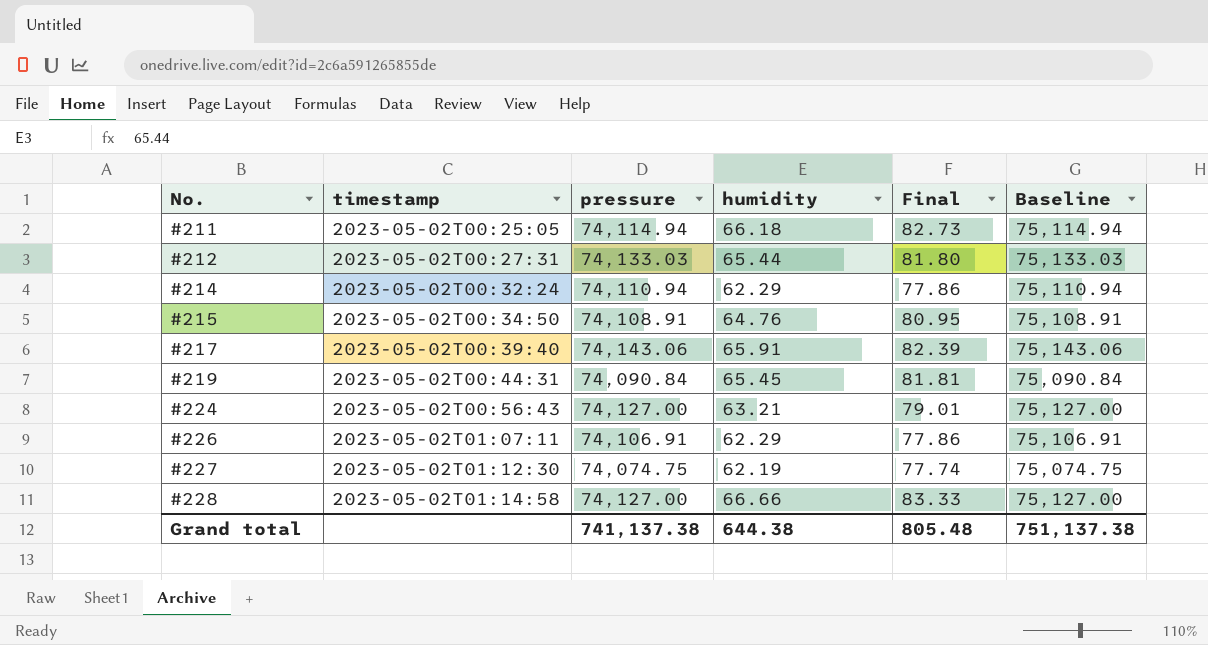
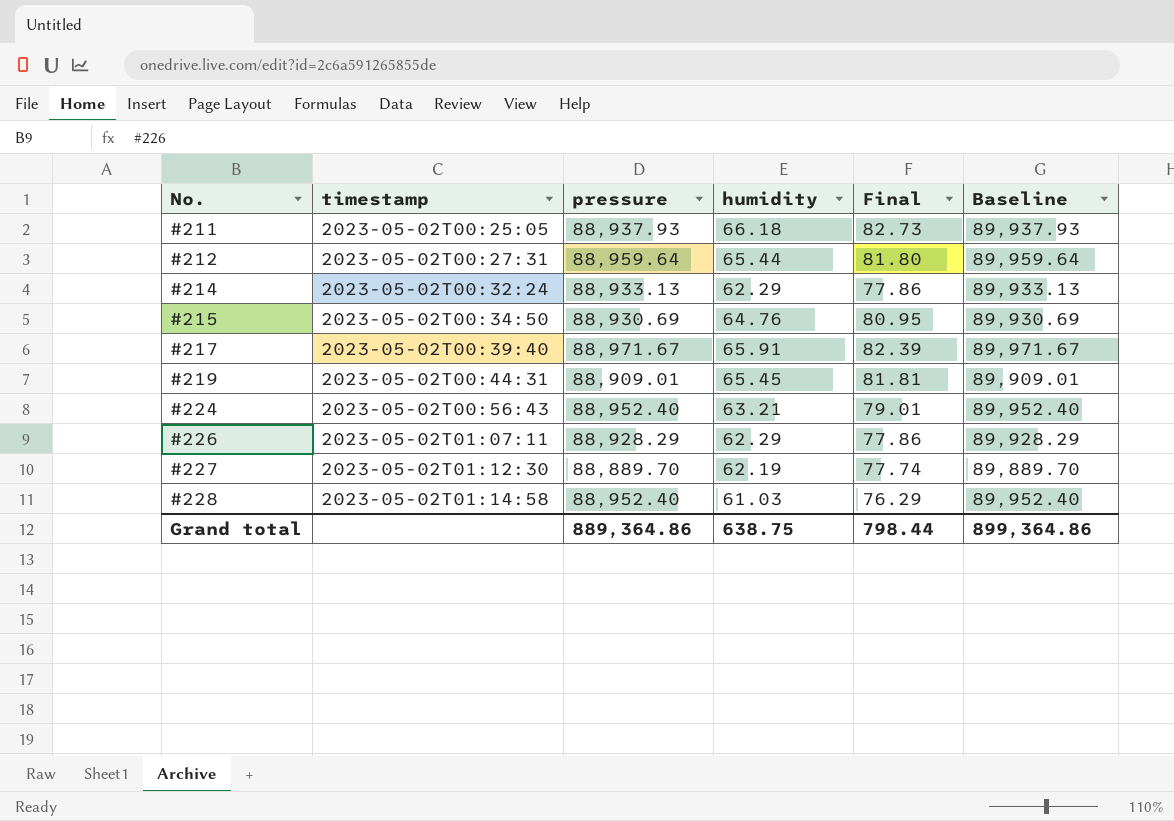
#211 | pressure: 74,114.94 -> 88,937.93
#211 | Baseline: 75,114.94 -> 89,937.93
#212 | pressure: 74,133.03 -> 88,959.64
#212 | Baseline: 75,133.03 -> 89,959.64
#214 | pressure: 74,110.94 -> 88,933.13
#214 | Baseline: 75,110.94 -> 89,933.13
#215 | pressure: 74,108.91 -> 88,930.69
#215 | Baseline: 75,108.91 -> 89,930.69
#217 | pressure: 74,143.06 -> 88,971.67
#217 | Baseline: 75,143.06 -> 89,971.67
#219 | pressure: 74,090.84 -> 88,909.01
#219 | Baseline: 75,090.84 -> 89,909.01
#224 | pressure: 74,127.00 -> 88,952.40
#224 | Baseline: 75,127.00 -> 89,952.40
#226 | pressure: 74,106.91 -> 88,928.29
#226 | Baseline: 75,106.91 -> 89,928.29
#227 | pressure: 74,074.75 -> 88,889.70
#227 | Baseline: 75,074.75 -> 89,889.70
#228 | pressure: 74,127.00 -> 88,952.40
#228 | humidity: 66.66 -> 61.03
#228 | Final: 83.33 -> 76.29
#228 | Baseline: 75,127.00 -> 89,952.40
Grand total | pressure: 741,137.38 -> 889,364.86
Grand total | humidity: 644.38 -> 638.75
Grand total | Final: 805.48 -> 798.44
Grand total | Baseline: 751,137.38 -> 899,364.86

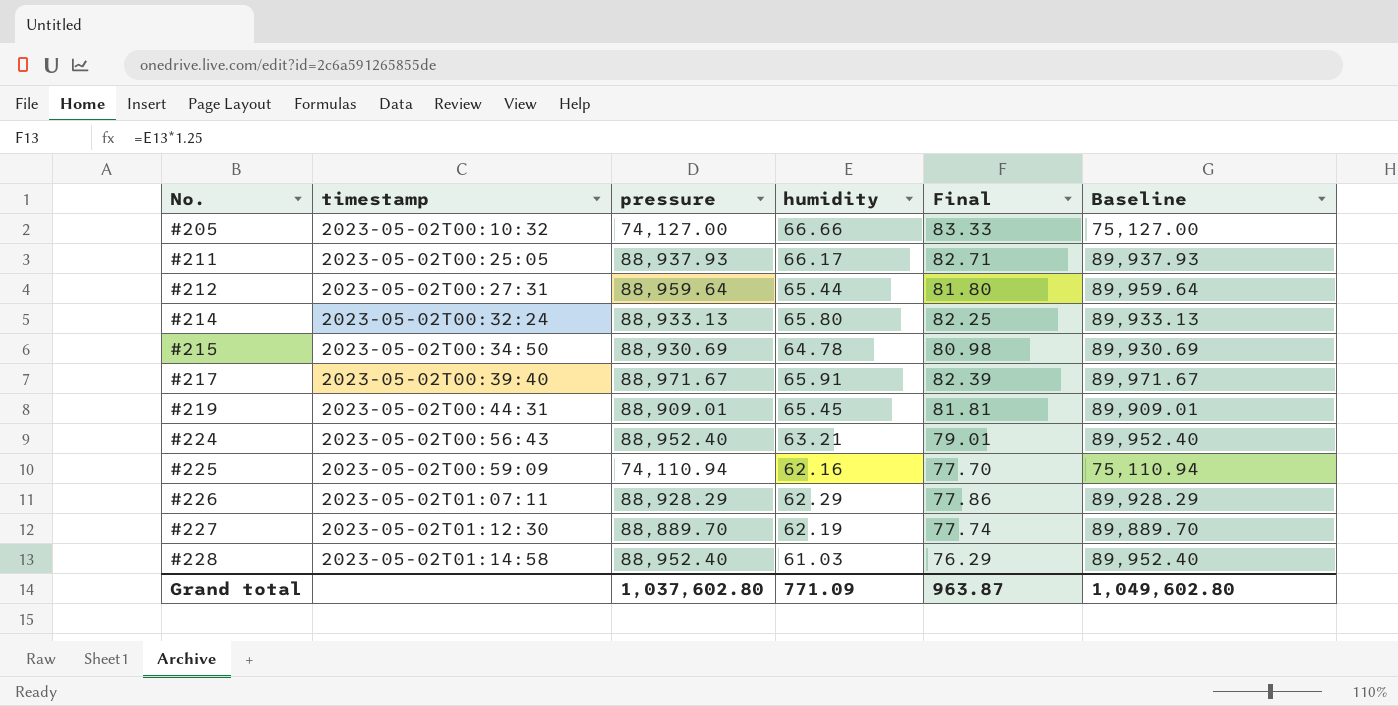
row #205: none -> 2023-05-02T00:10:32 | 74,127.00 | 66.66 | 83.33 | 75,127.00
#211 | humidity: 66.18 -> 66.17
#211 | Final: 82.73 -> 82.71
#214 | humidity: 62.29 -> 65.80
#214 | Final: 77.86 -> 82.25
#215 | humidity: 64.76 -> 64.78
#215 | Final: 80.95 -> 80.98
row #225: none -> 2023-05-02T00:59:09 | 74,110.94 | 62.16 | 77.70 | 75,110.94
Grand total | pressure: 889,364.86 -> 1,037,602.80
Grand total | humidity: 638.75 -> 771.09
Grand total | Final: 798.44 -> 963.87
Grand total | Baseline: 899,364.86 -> 1,049,602.80

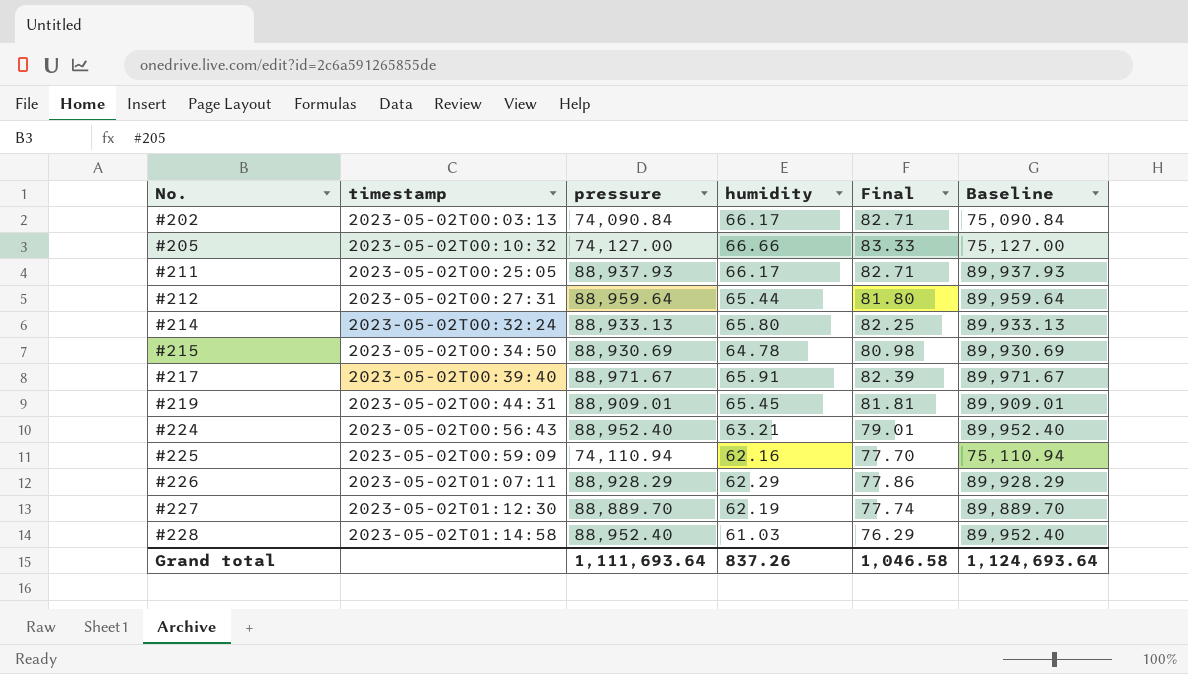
row #202: none -> 2023-05-02T00:03:13 | 74,090.84 | 66.17 | 82.71 | 75,090.84
Grand total | pressure: 1,037,602.80 -> 1,111,693.64
Grand total | humidity: 771.09 -> 837.26
Grand total | Final: 963.87 -> 1,046.58
Grand total | Baseline: 1,049,602.80 -> 1,124,693.64

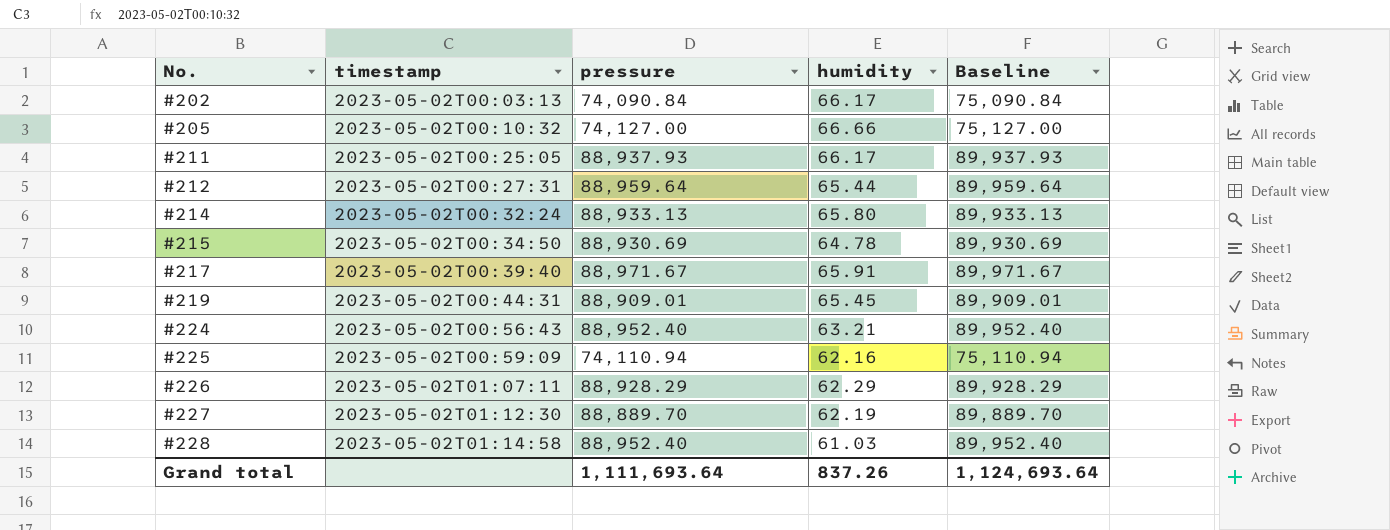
column Final | formula: [humidity] * 1.25 -> none

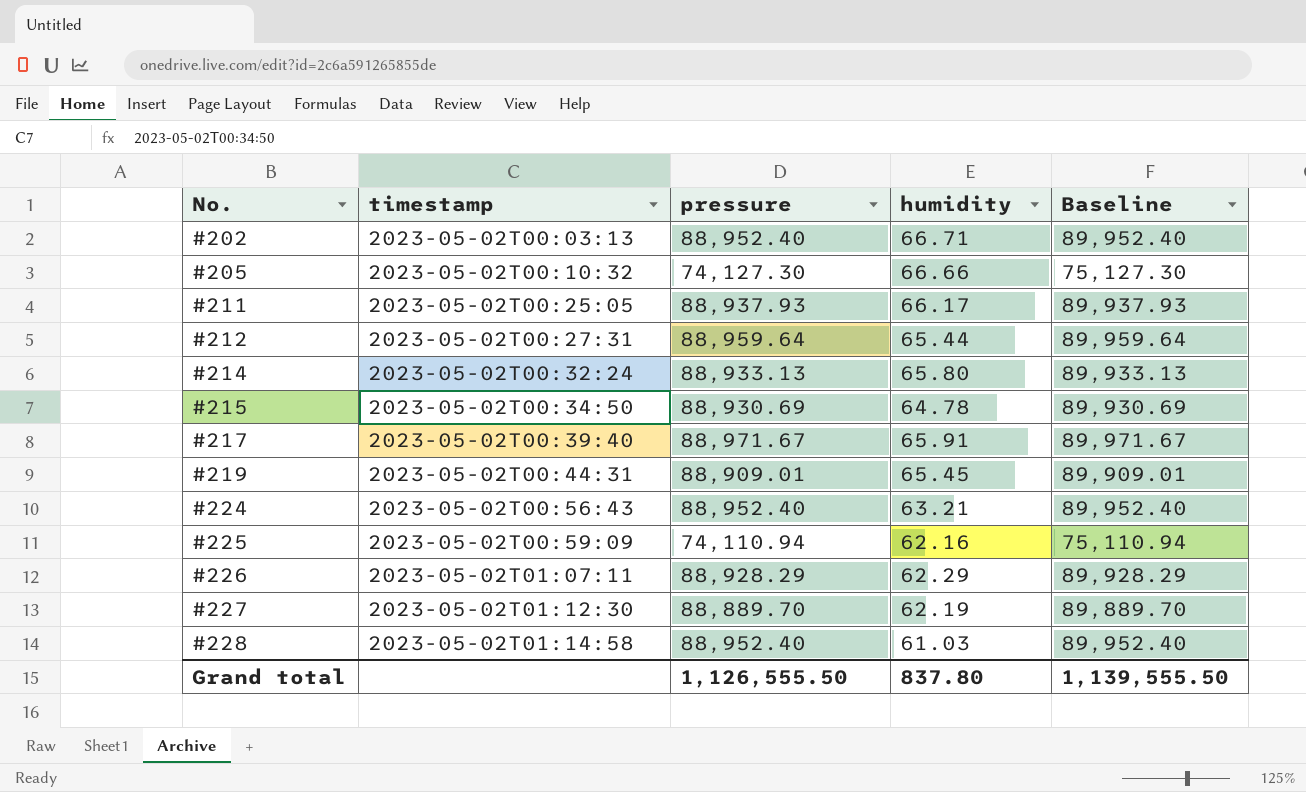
#202 | pressure: 74,090.84 -> 88,952.40
#202 | humidity: 66.17 -> 66.71
#202 | Baseline: 75,090.84 -> 89,952.40
#205 | pressure: 74,127.00 -> 74,127.30
#205 | Baseline: 75,127.00 -> 75,127.30
Grand total | pressure: 1,111,693.64 -> 1,126,555.50
Grand total | humidity: 837.26 -> 837.80
Grand total | Baseline: 1,124,693.64 -> 1,139,555.50

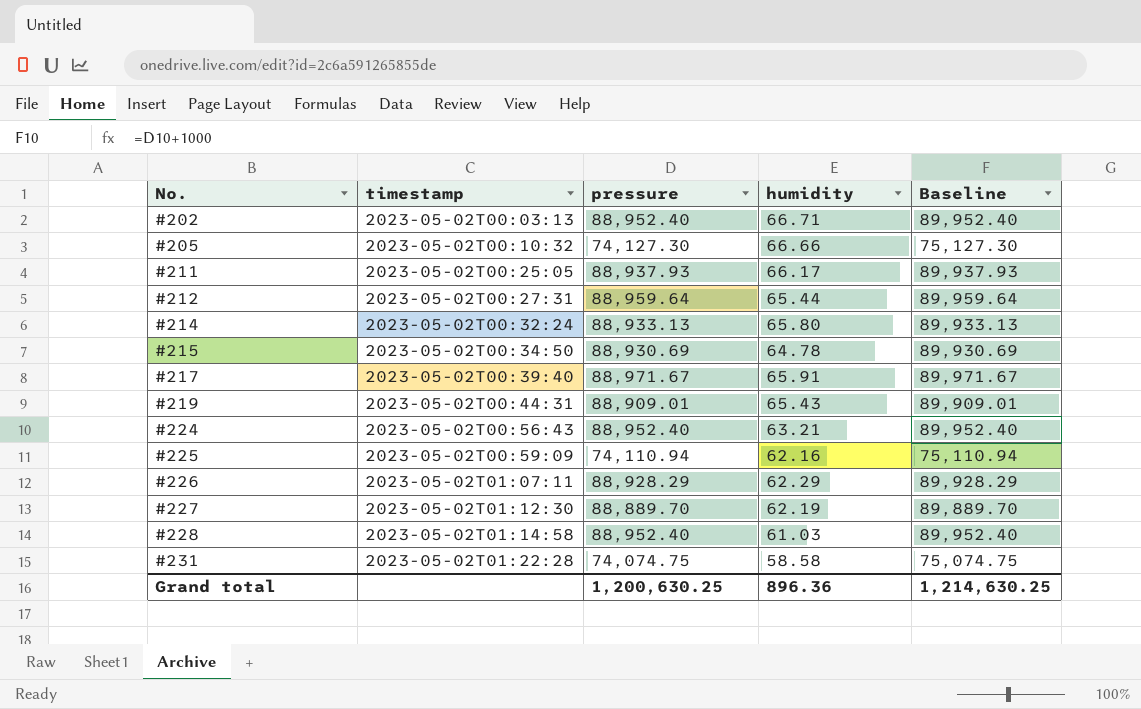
#219 | humidity: 65.45 -> 65.43
row #231: none -> 2023-05-02T01:22:28 | 74,074.75 | 58.58 | 75,074.75
Grand total | pressure: 1,126,555.50 -> 1,200,630.25
Grand total | humidity: 837.80 -> 896.36
Grand total | Baseline: 1,139,555.50 -> 1,214,630.25

